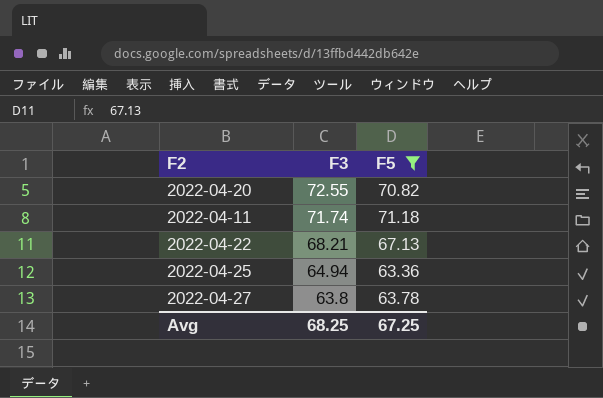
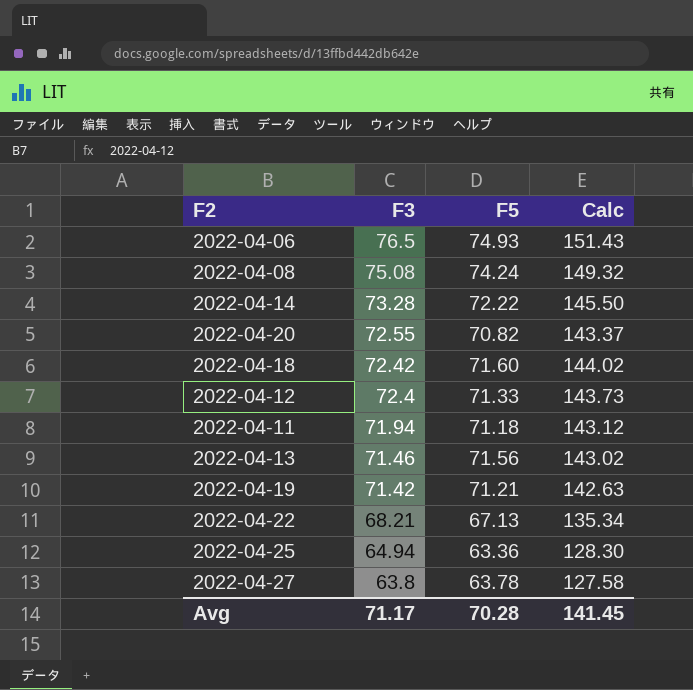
filter: F5 <= 71.18 -> none
column Calc | formula: none -> [F3] + [F5]
2022-04-11 | F3: 71.74 -> 71.94
Avg | F3: 68.25 -> 71.17
Avg | F5: 67.25 -> 70.28

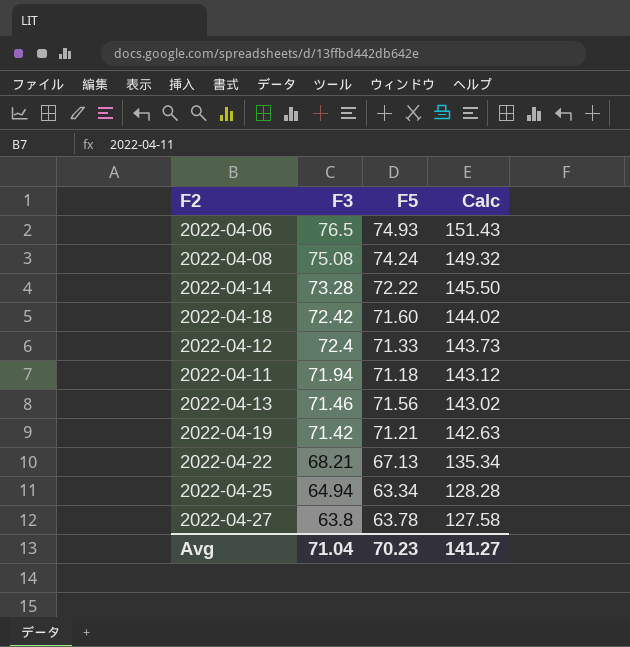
row 2022-04-20: 72.55 | 70.82 | 143.37 -> none
2022-04-25 | F5: 63.36 -> 63.34
2022-04-25 | Calc: 128.30 -> 128.28
Avg | F3: 71.17 -> 71.04
Avg | F5: 70.28 -> 70.23
Avg | Calc: 141.45 -> 141.27

